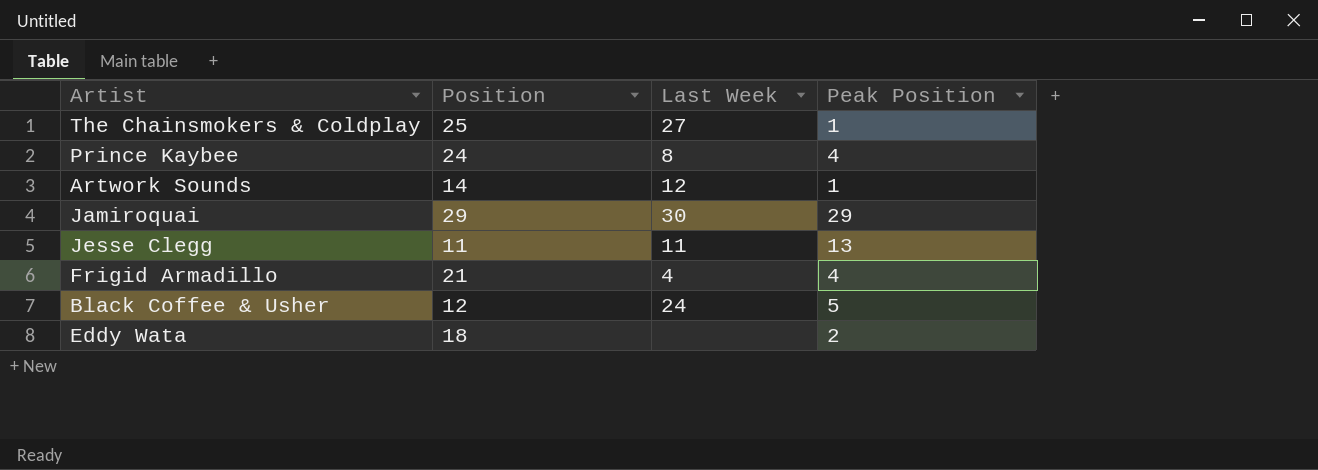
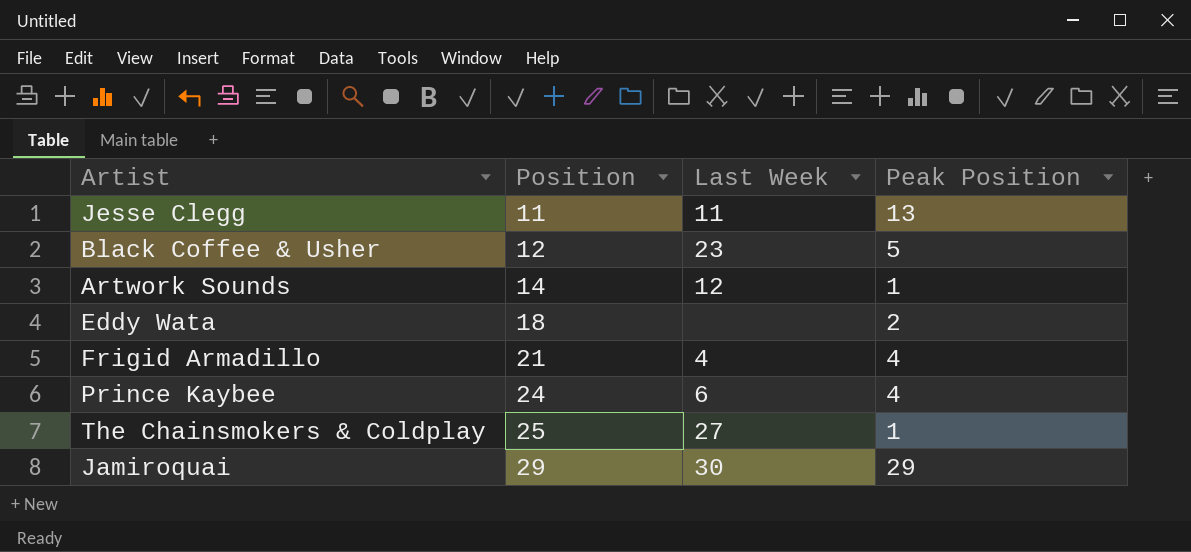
row order: none -> Position ascending
Black Coffee & Usher | Last Week: 24 -> 23
Prince Kaybee | Last Week: 8 -> 6

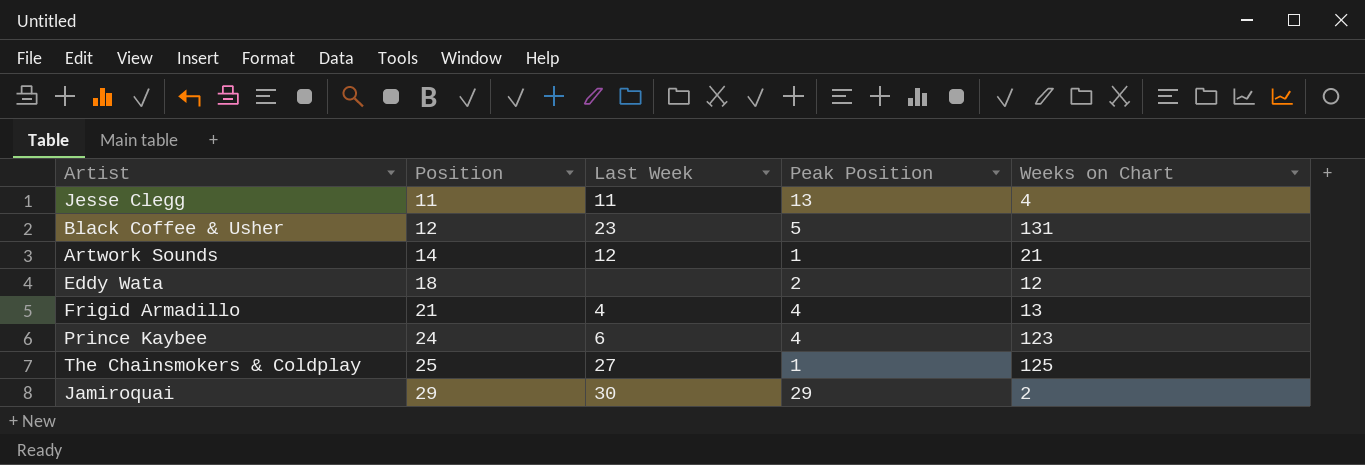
column Weeks on Chart | position: none -> 5

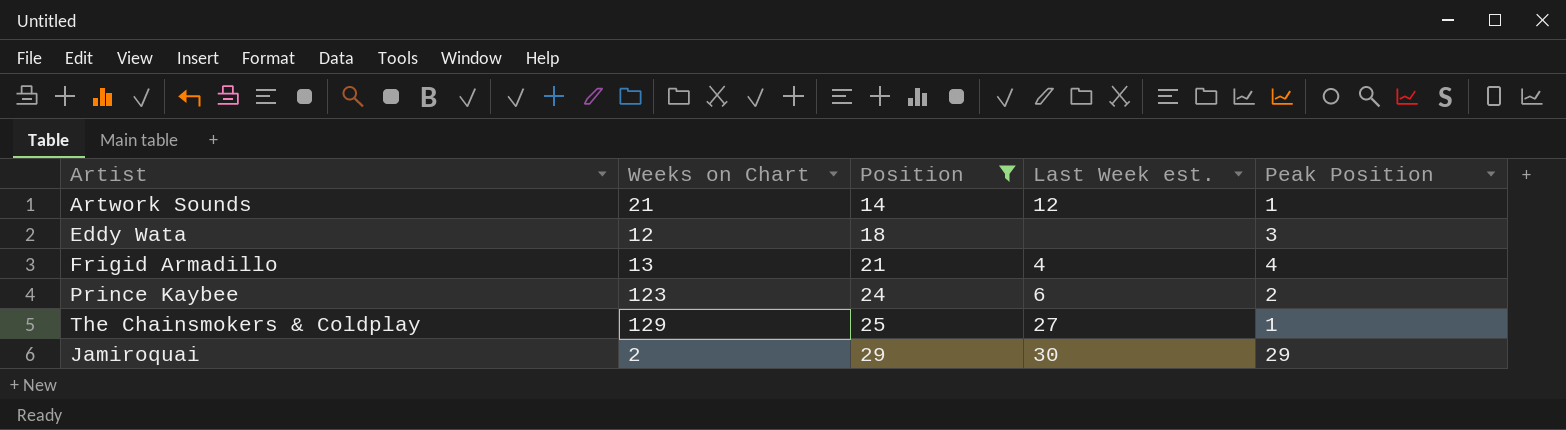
filter: none -> Position >= 14
column Weeks on Chart | position: 5 -> 2
column name: Last Week -> Last Week est.
Eddy Wata | Peak Position: 2 -> 3
Prince Kaybee | Peak Position: 4 -> 2
The Chainsmokers & Coldplay | Weeks on Chart: 125 -> 129

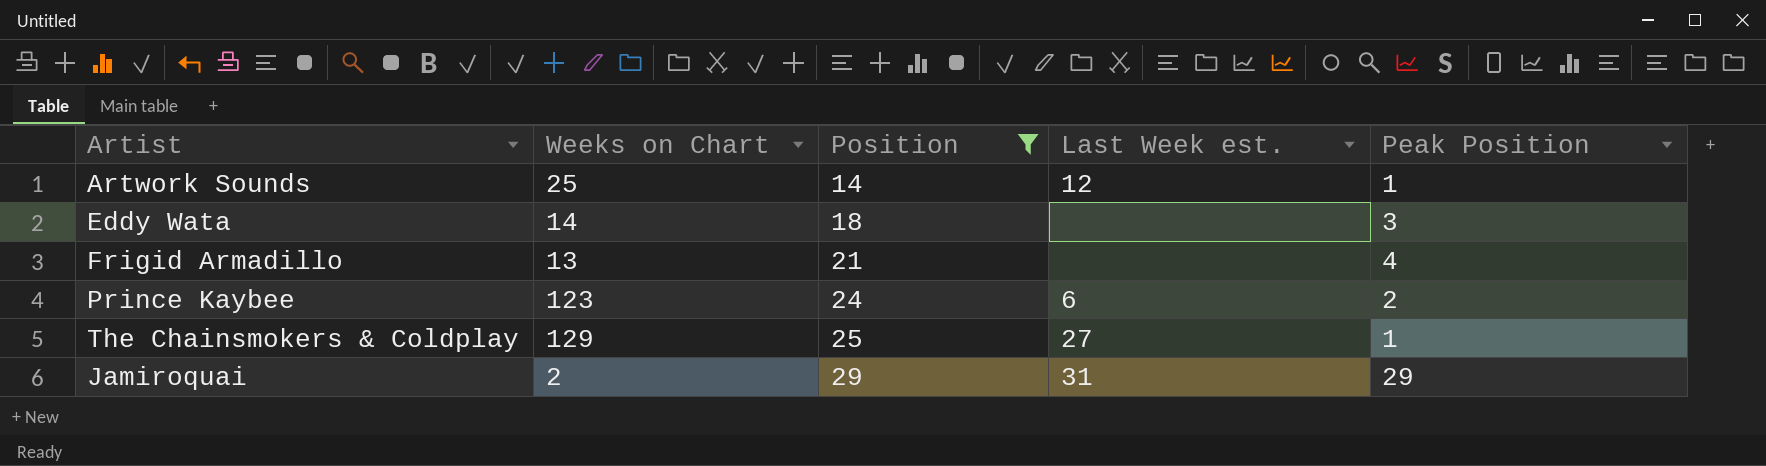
Artwork Sounds | Weeks on Chart: 21 -> 25
Eddy Wata | Weeks on Chart: 12 -> 14
Frigid Armadillo | Last Week est.: 4 -> none
Jamiroquai | Last Week est.: 30 -> 31

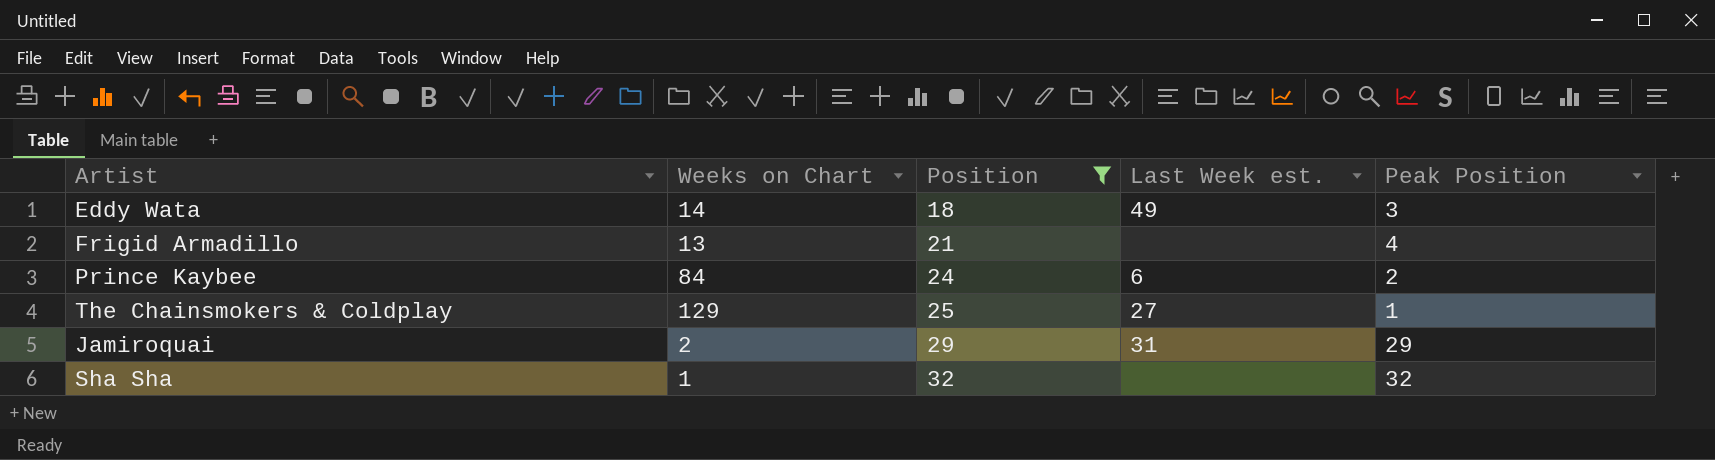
row Artwork Sounds: 25 | 14 | 12 | 1 -> none
Eddy Wata | Last Week est.: none -> 49
Prince Kaybee | Weeks on Chart: 123 -> 84
row Sha Sha: none -> 1 | 32 | none | 32

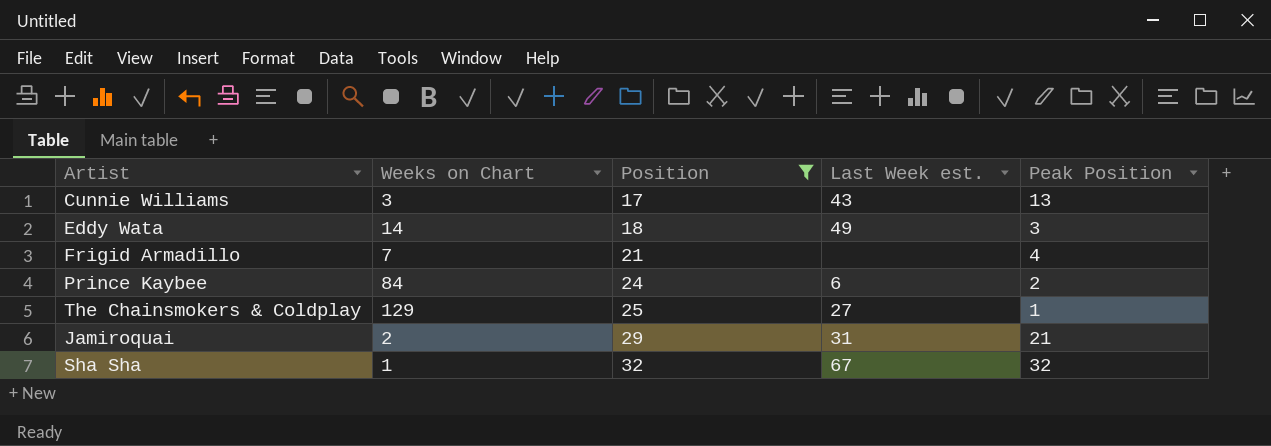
row Cunnie Williams: none -> 3 | 17 | 43 | 13
Frigid Armadillo | Weeks on Chart: 13 -> 7
Jamiroquai | Peak Position: 29 -> 21
Sha Sha | Last Week est.: none -> 67

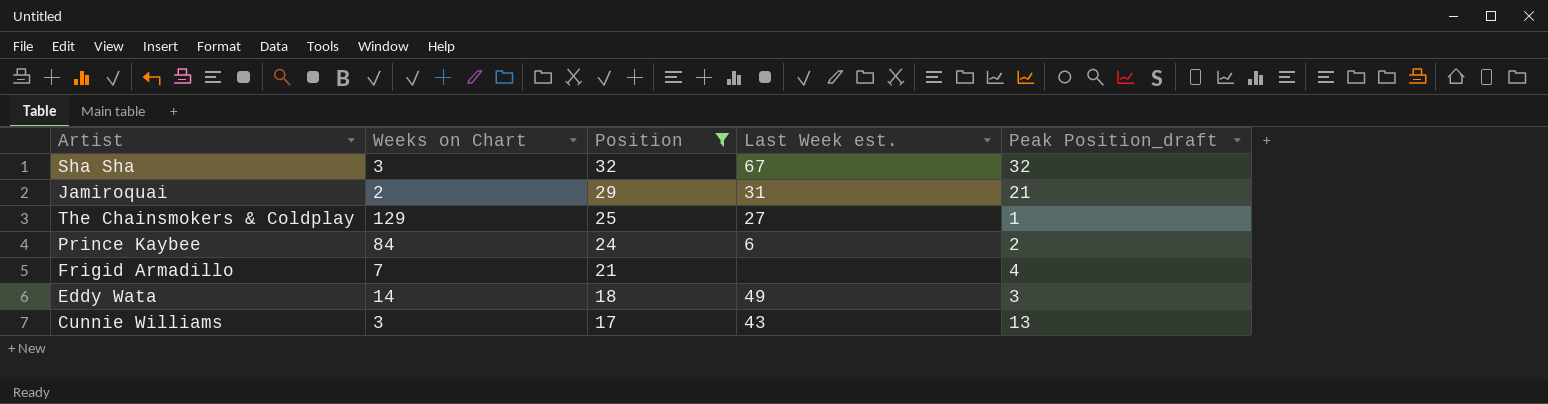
row order: Position ascending -> Position descending
column name: Peak Position -> Peak Position_draft
Sha Sha | Weeks on Chart: 1 -> 3

